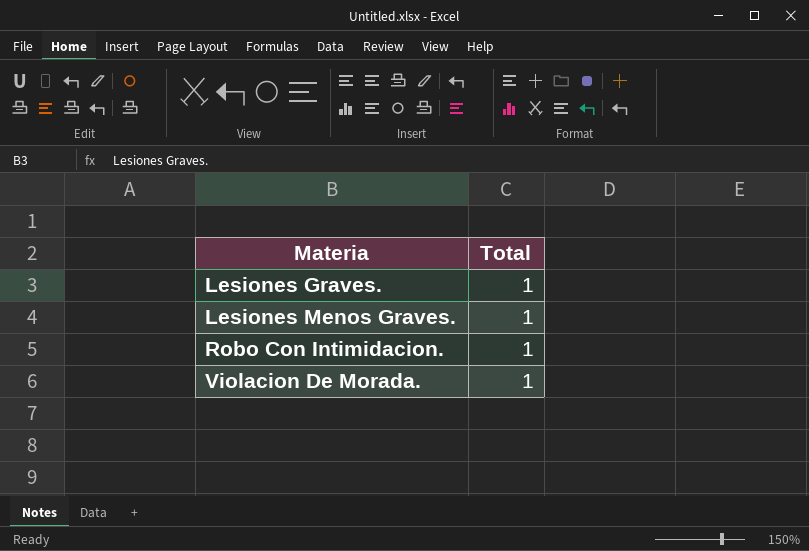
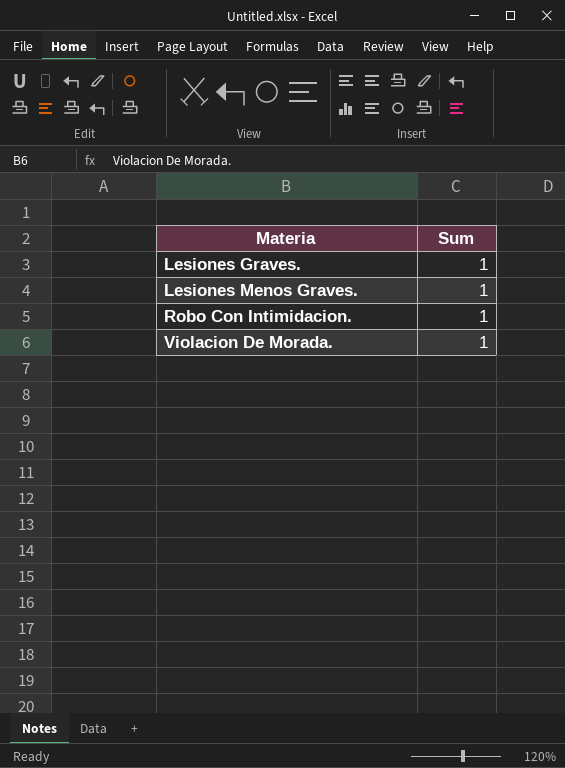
column name: Total -> Sum

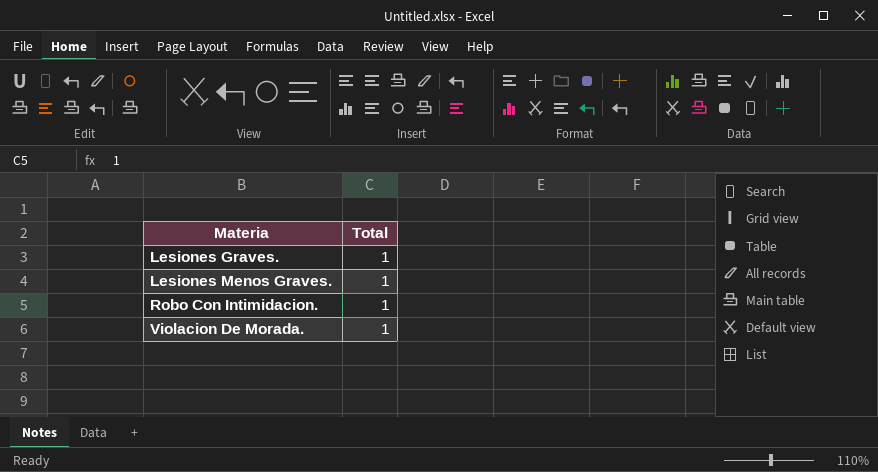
column name: Sum -> Total

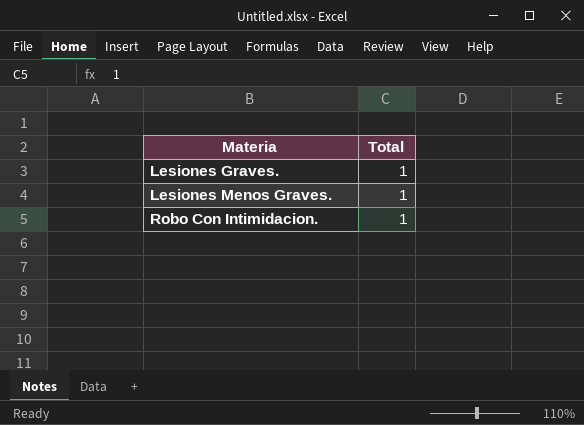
row Violacion De Morada.: 1 -> none

